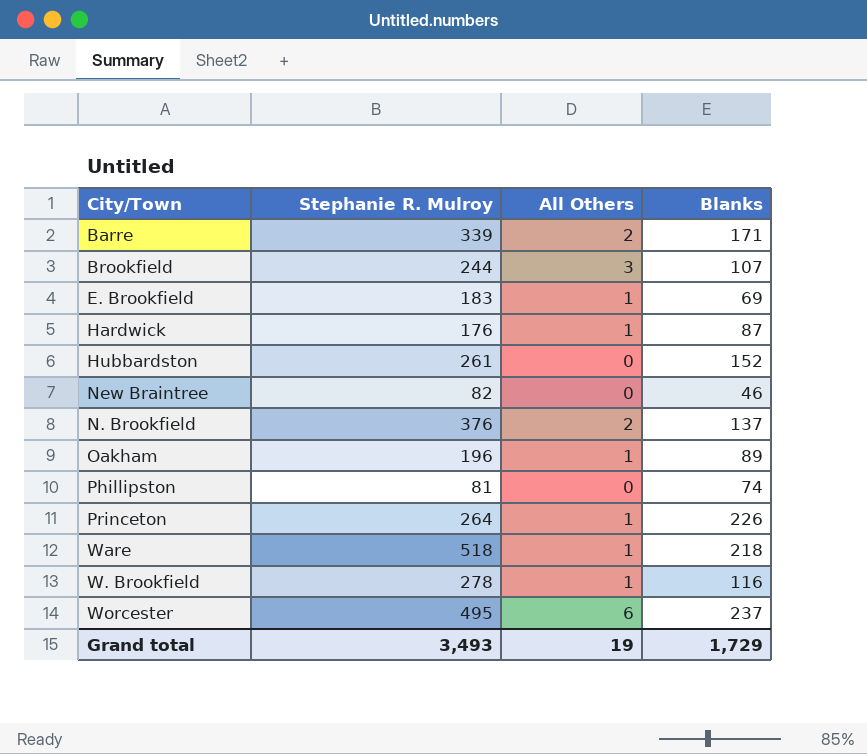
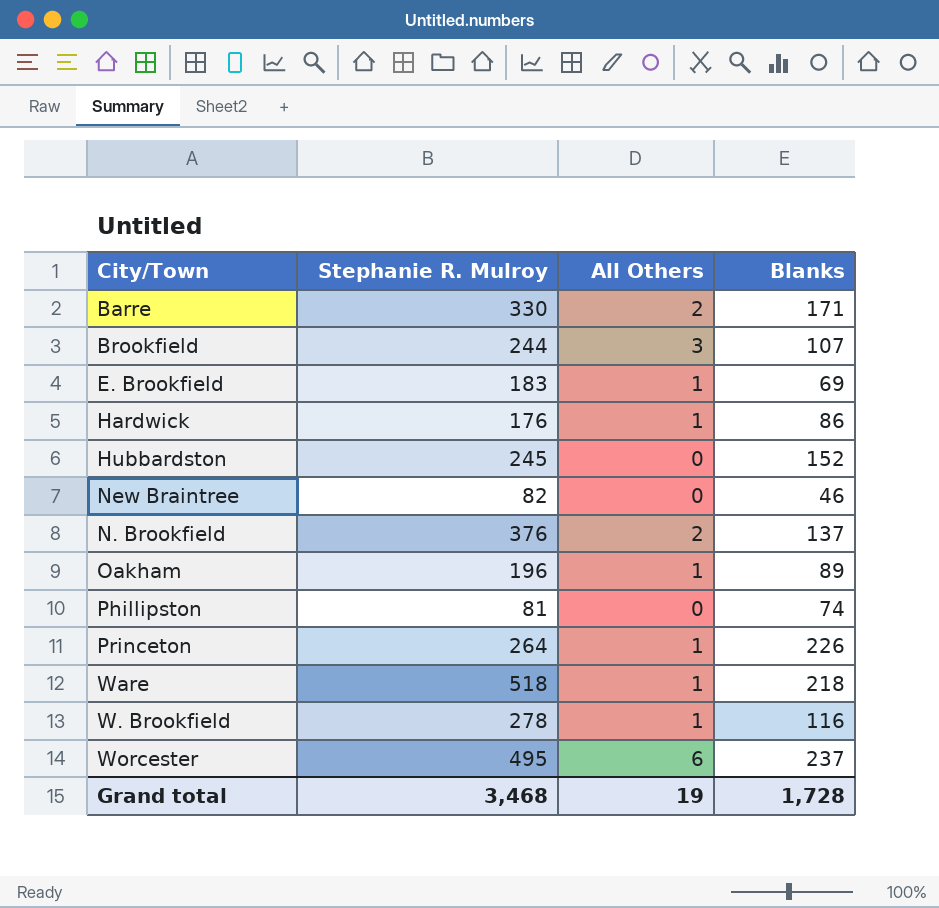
Barre | Stephanie R. Mulroy: 339 -> 330
Hardwick | Blanks: 87 -> 86
Hubbardston | Stephanie R. Mulroy: 261 -> 245
Grand total | Stephanie R. Mulroy: 3,493 -> 3,468
Grand total | Blanks: 1,729 -> 1,728

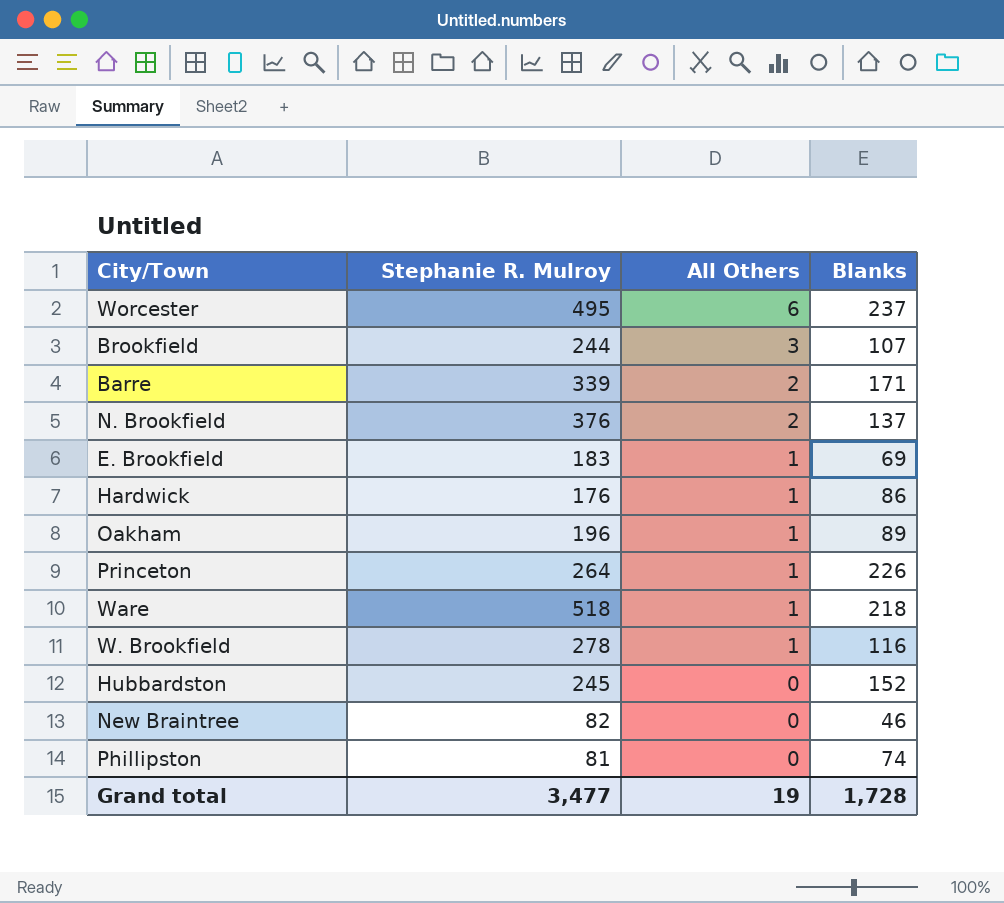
row order: none -> All Others descending
Barre | Stephanie R. Mulroy: 330 -> 339
Grand total | Stephanie R. Mulroy: 3,468 -> 3,477

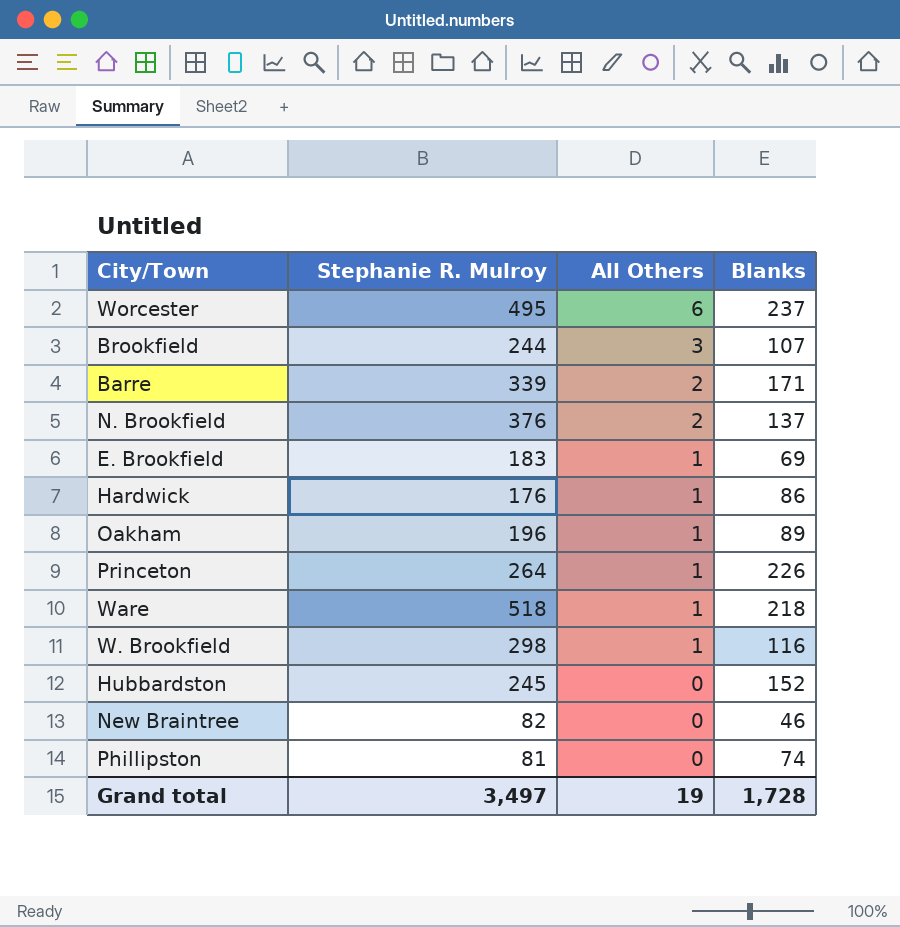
W. Brookfield | Stephanie R. Mulroy: 278 -> 298
Grand total | Stephanie R. Mulroy: 3,477 -> 3,497

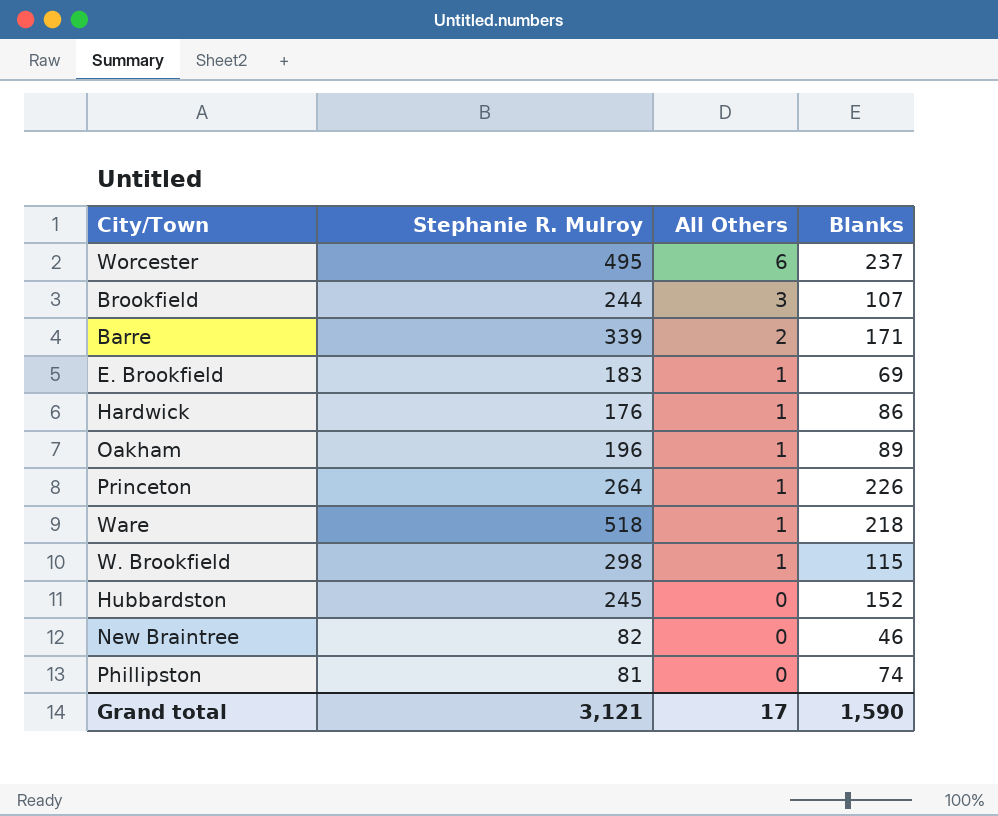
row N. Brookfield: 376 | 2 | 137 -> none
W. Brookfield | Blanks: 116 -> 115
Grand total | Stephanie R. Mulroy: 3,497 -> 3,121
Grand total | All Others: 19 -> 17
Grand total | Blanks: 1,728 -> 1,590

